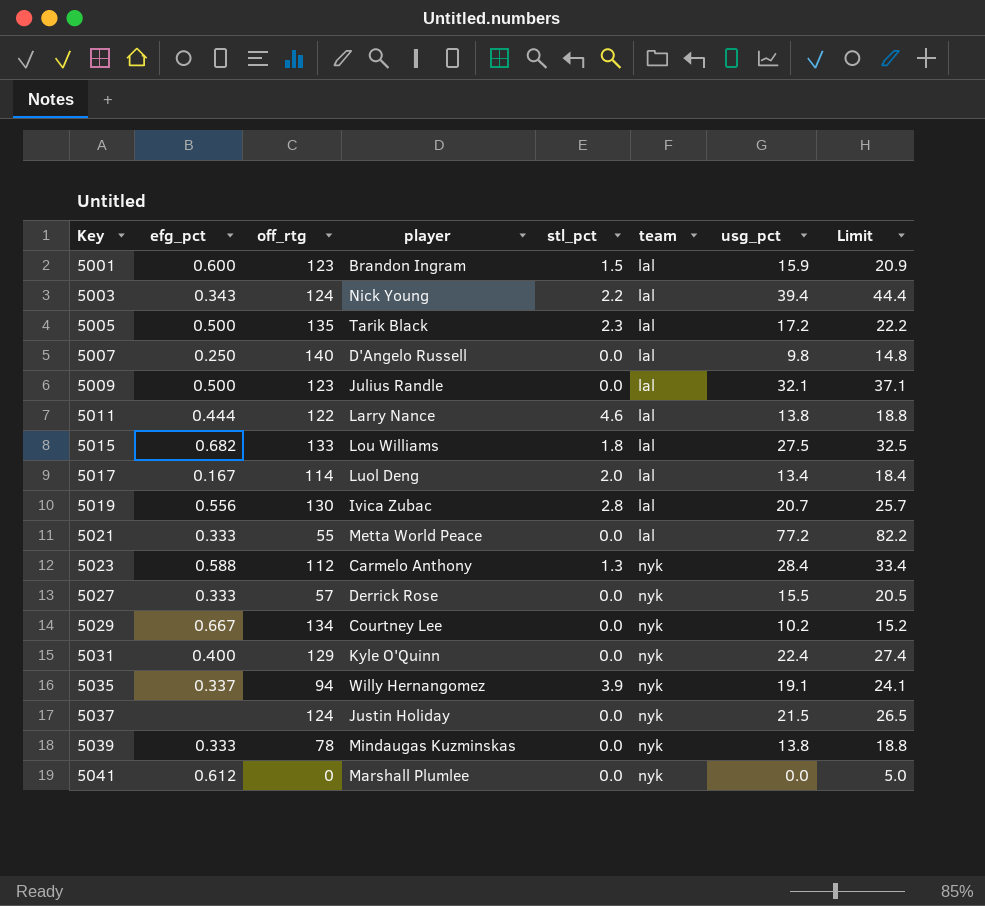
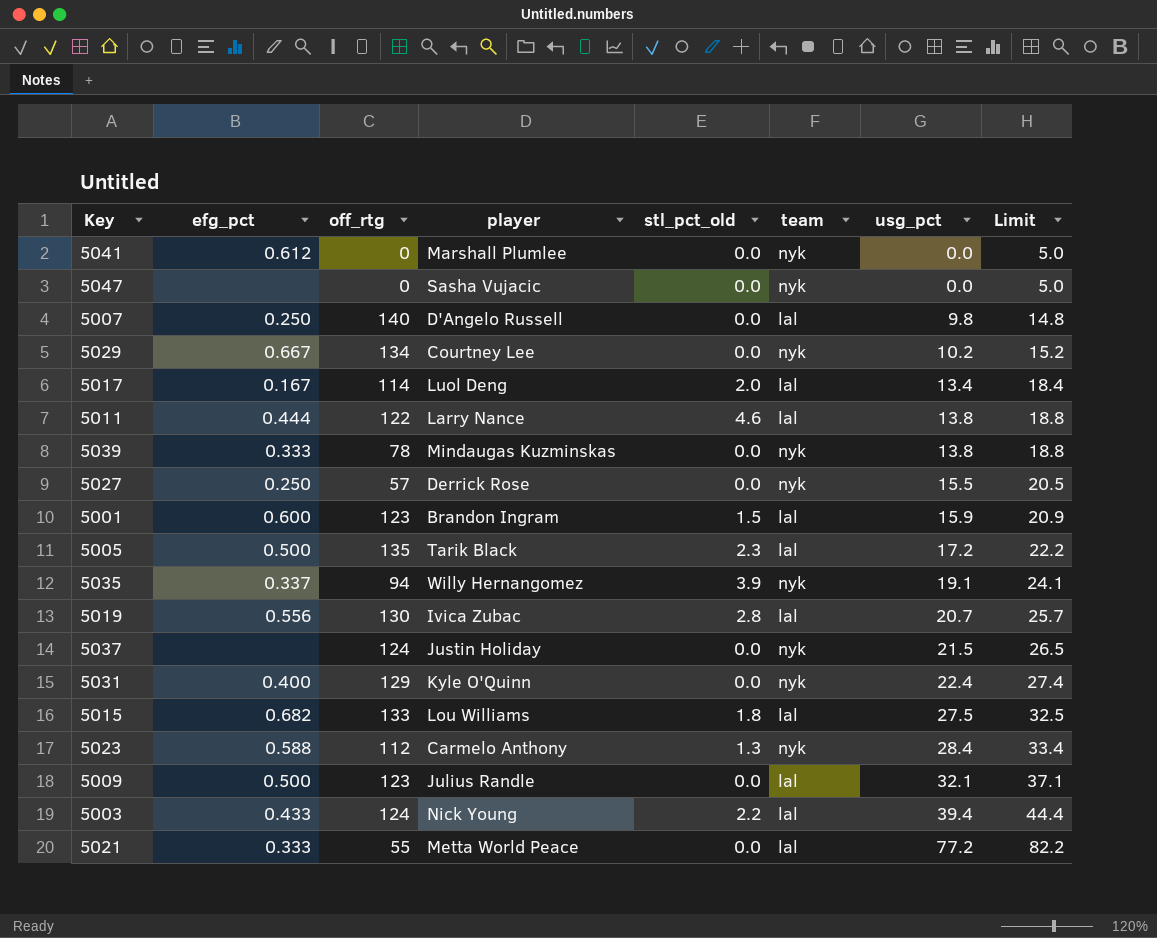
row order: Key ascending -> usg_pct ascending
column name: stl_pct -> stl_pct_old
row 5047: none -> none | 0 | Sasha Vujacic | 0.0 | nyk | 0.0 | 5.0
5027 | efg_pct: 0.333 -> 0.250
5003 | efg_pct: 0.343 -> 0.433

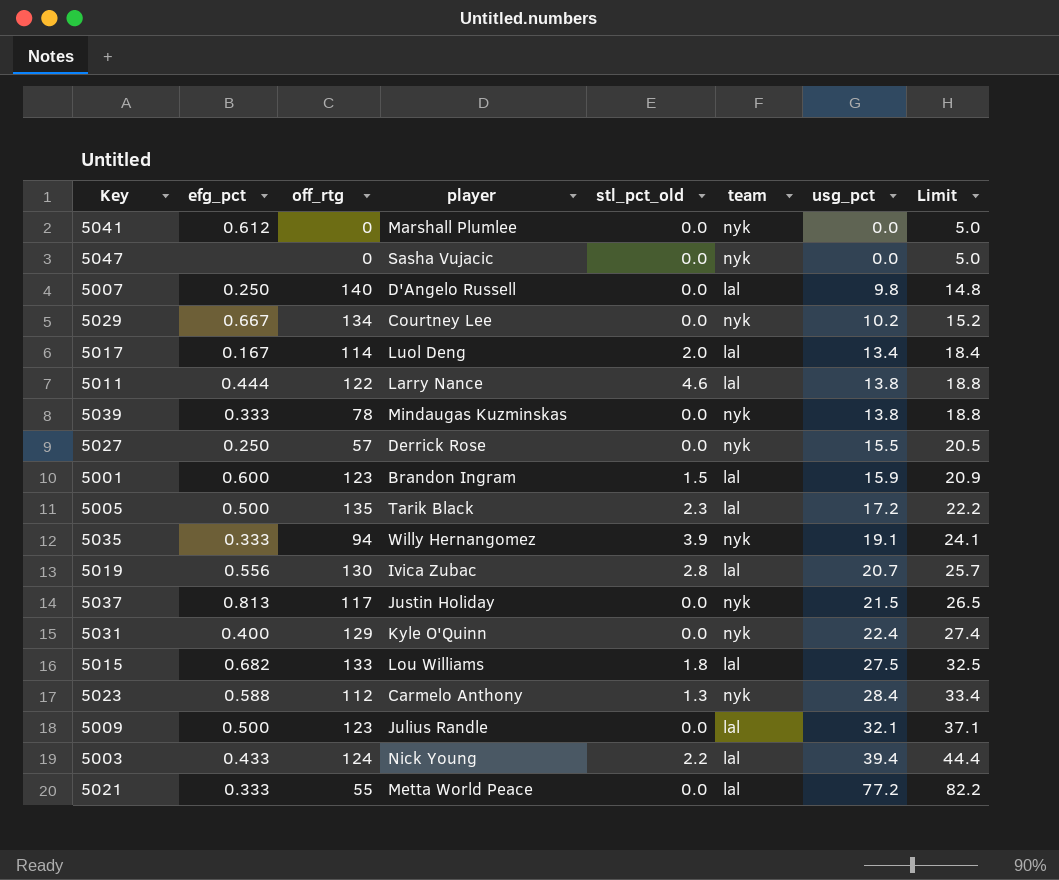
5035 | efg_pct: 0.337 -> 0.333
5037 | efg_pct: none -> 0.813
5037 | off_rtg: 124 -> 117

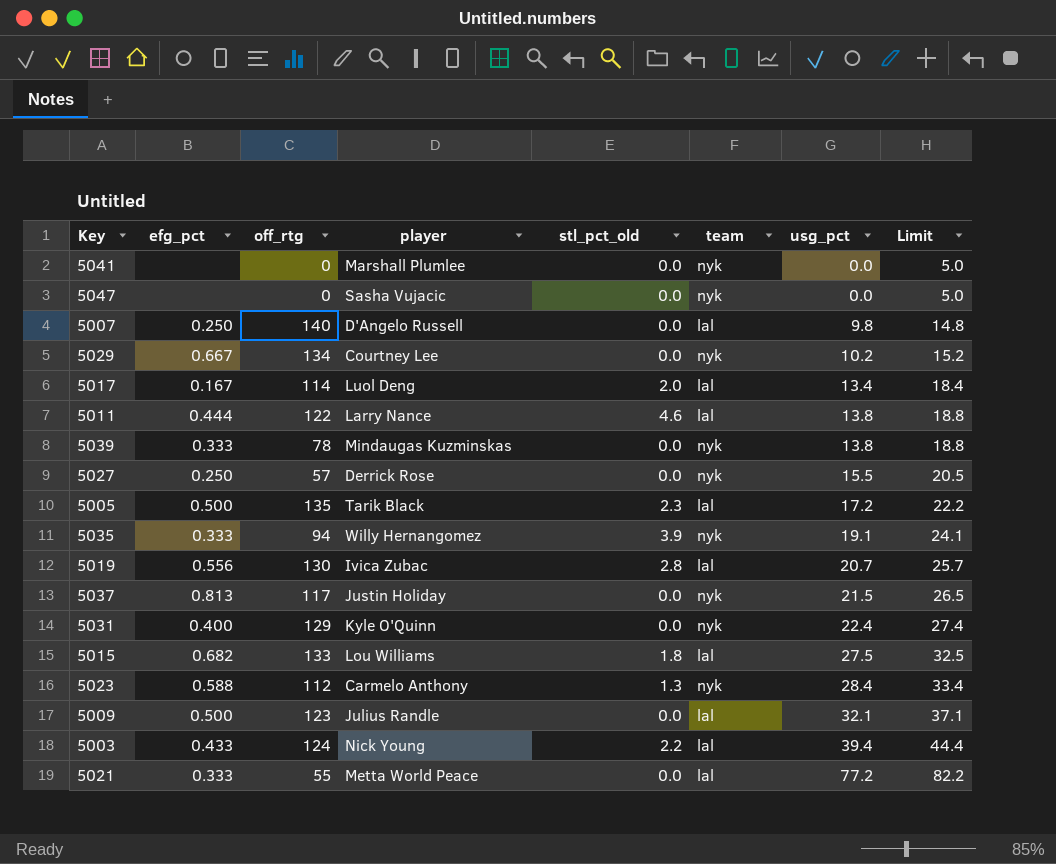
row 5001: 0.600 | 123 | Brandon Ingram | 1.5 | lal | 15.9 | 20.9 -> none
5041 | efg_pct: 0.612 -> none

